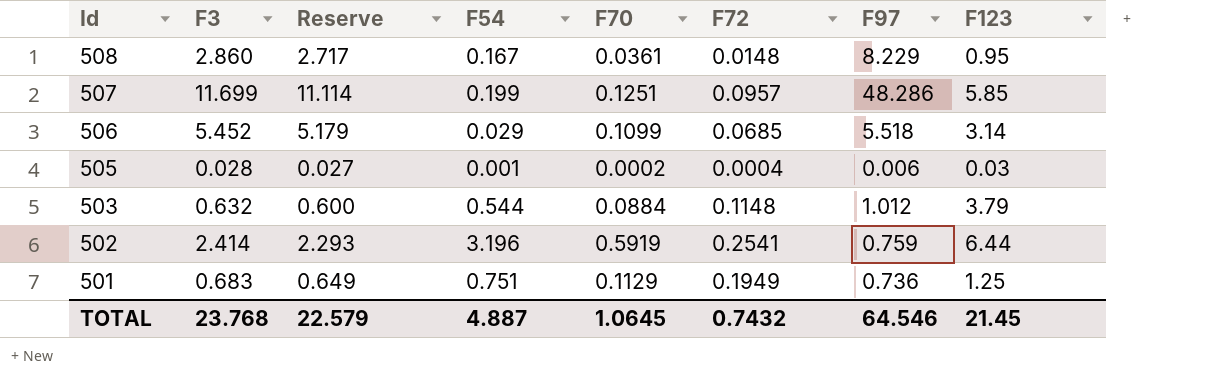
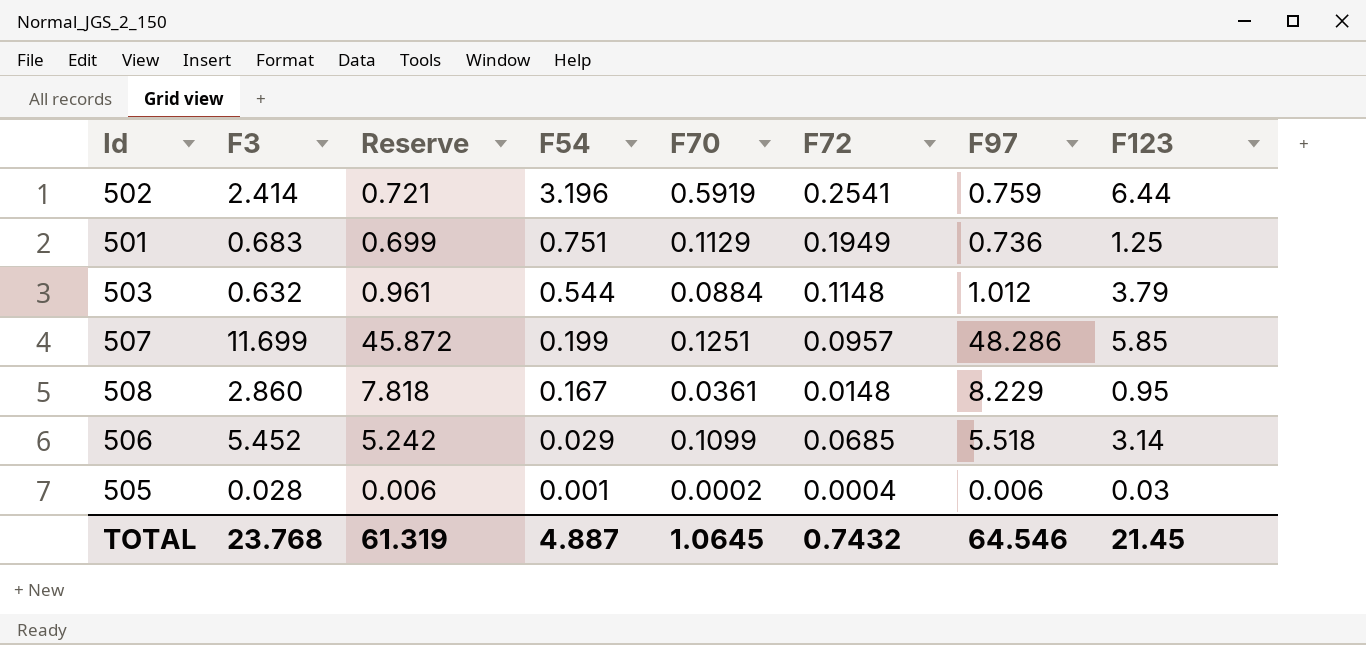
row order: Id descending -> F54 descending
column Reserve | formula: [F3] * 0.95 -> [F97] * 0.95
TOTAL | Reserve: 22.579 -> 61.319

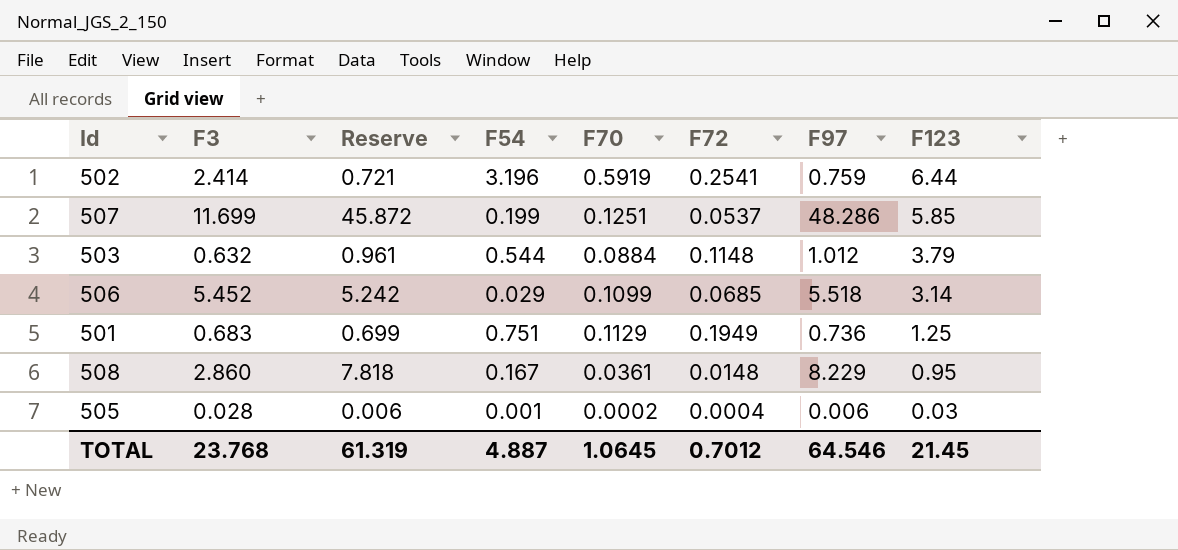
row order: F54 descending -> F123 descending
507 | F72: 0.0957 -> 0.0537
TOTAL | F72: 0.7432 -> 0.7012

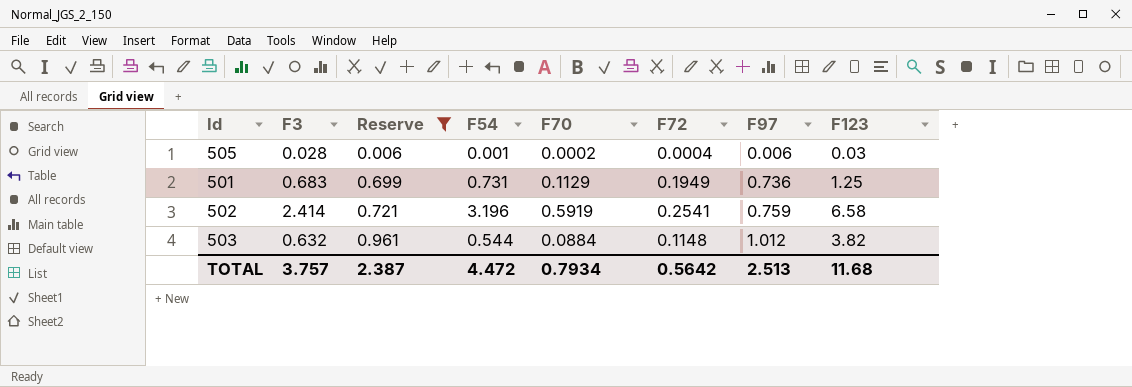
filter: none -> Reserve <= 0.961
row order: F123 descending -> Reserve ascending
501 | F54: 0.751 -> 0.731
502 | F123: 6.44 -> 6.58
503 | F123: 3.79 -> 3.82
TOTAL | F3: 23.768 -> 3.757
TOTAL | Reserve: 61.319 -> 2.387
TOTAL | F54: 4.887 -> 4.472
TOTAL | F70: 1.0645 -> 0.7934
TOTAL | F72: 0.7012 -> 0.5642
TOTAL | F97: 64.546 -> 2.513
TOTAL | F123: 21.45 -> 11.68

